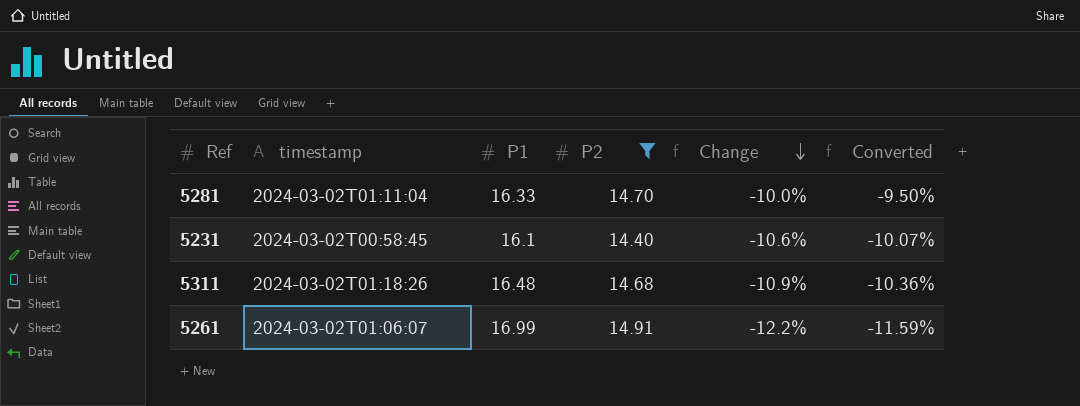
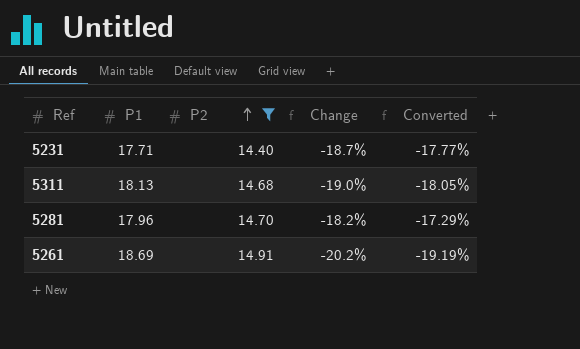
row order: Change descending -> P2 ascending
column timestamp | position: 2 -> none
5231 | P1: 16.1 -> 17.71
5231 | Change: -10.6% -> -18.7%
5231 | Converted: -10.07% -> -17.77%
5311 | P1: 16.48 -> 18.13
5311 | Change: -10.9% -> -19.0%
5311 | Converted: -10.36% -> -18.05%
5281 | P1: 16.33 -> 17.96
5281 | Change: -10.0% -> -18.2%
5281 | Converted: -9.50% -> -17.29%
5261 | P1: 16.99 -> 18.69
5261 | Change: -12.2% -> -20.2%
5261 | Converted: -11.59% -> -19.19%

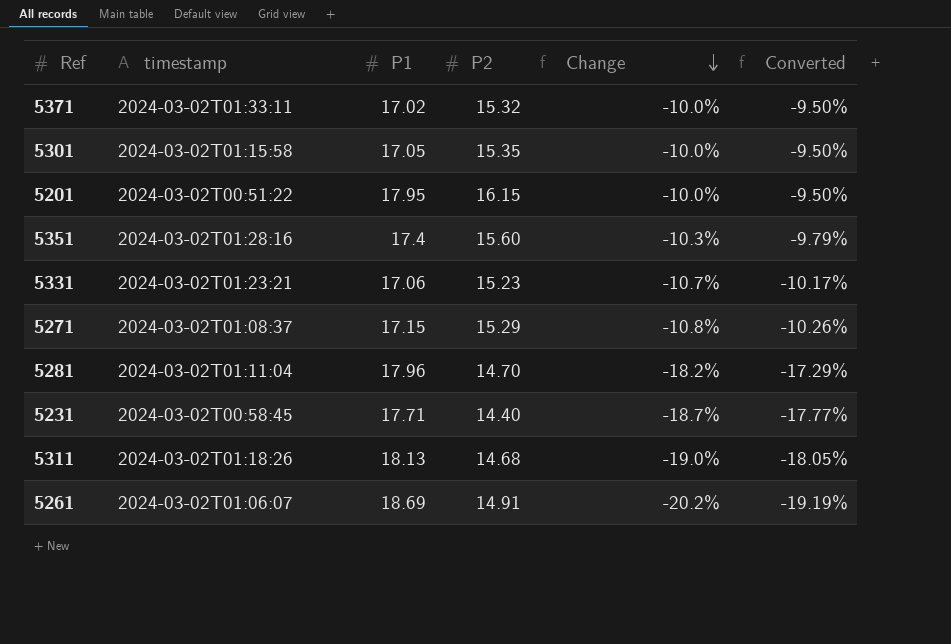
filter: P2 <= 14.91 -> none
row order: P2 ascending -> Change descending
column timestamp | position: none -> 2

